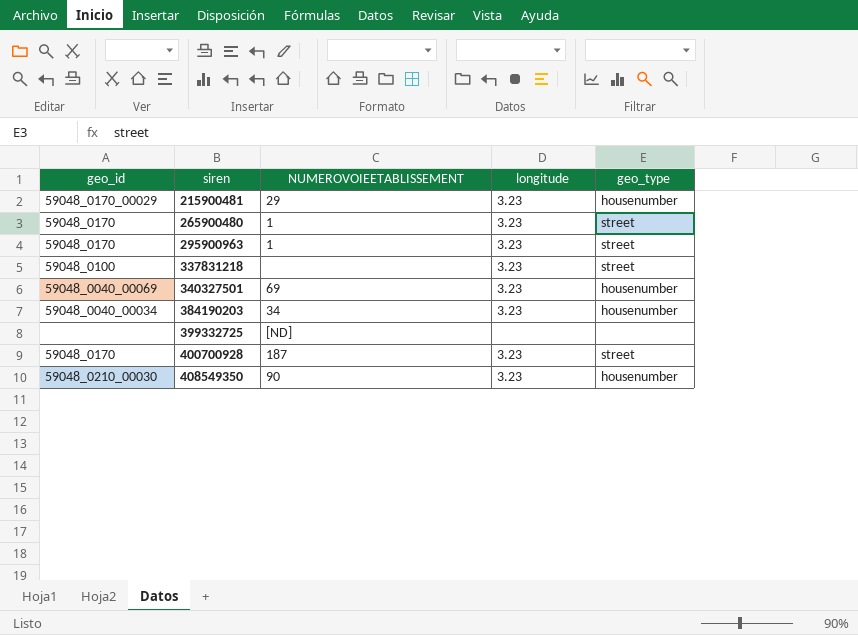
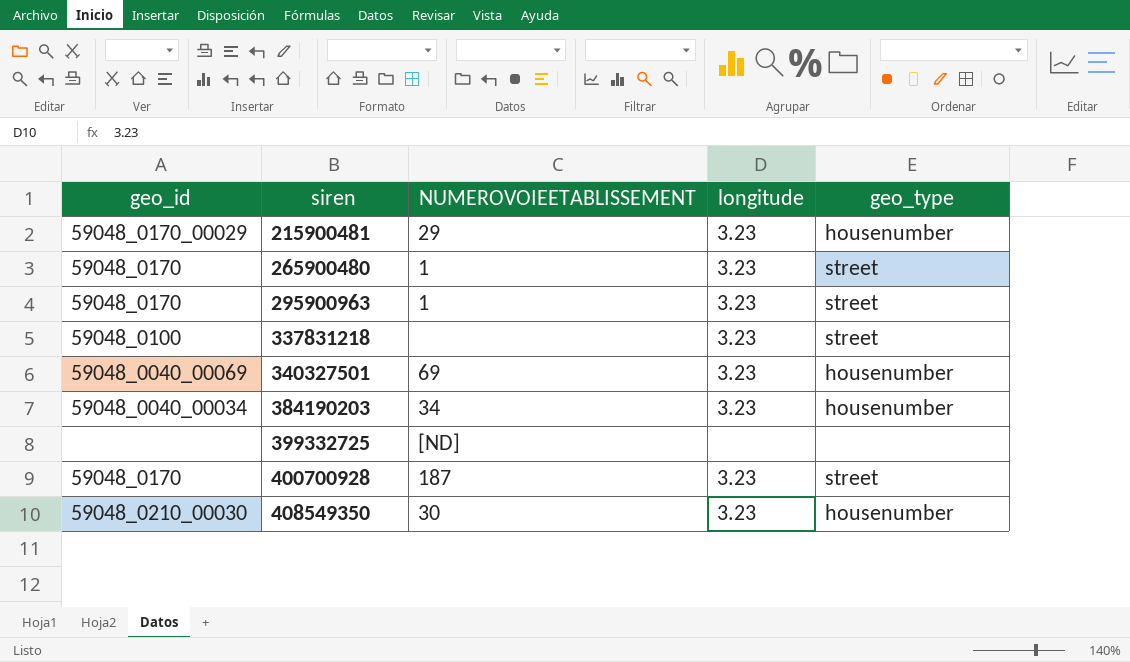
408549350 | NUMEROVOIEETABLISSEMENT: 90 -> 30

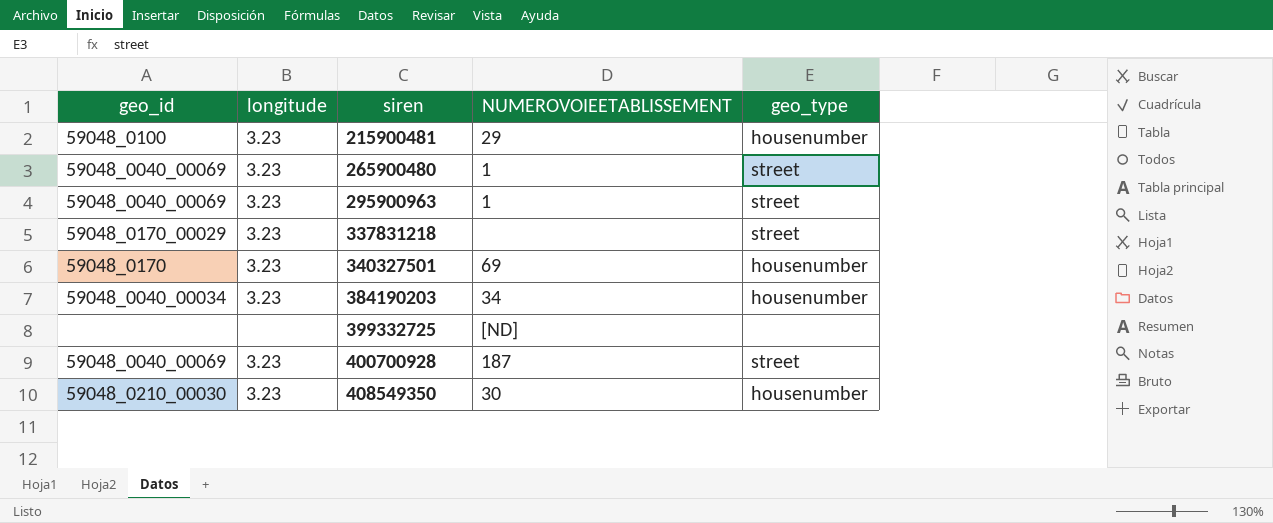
column longitude | position: 4 -> 2
215900481 | geo_id: 59048_0170_00029 -> 59048_0100
265900480 | geo_id: 59048_0170 -> 59048_0040_00069
295900963 | geo_id: 59048_0170 -> 59048_0040_00069
337831218 | geo_id: 59048_0100 -> 59048_0170_00029
340327501 | geo_id: 59048_0040_00069 -> 59048_0170
400700928 | geo_id: 59048_0170 -> 59048_0040_00069

